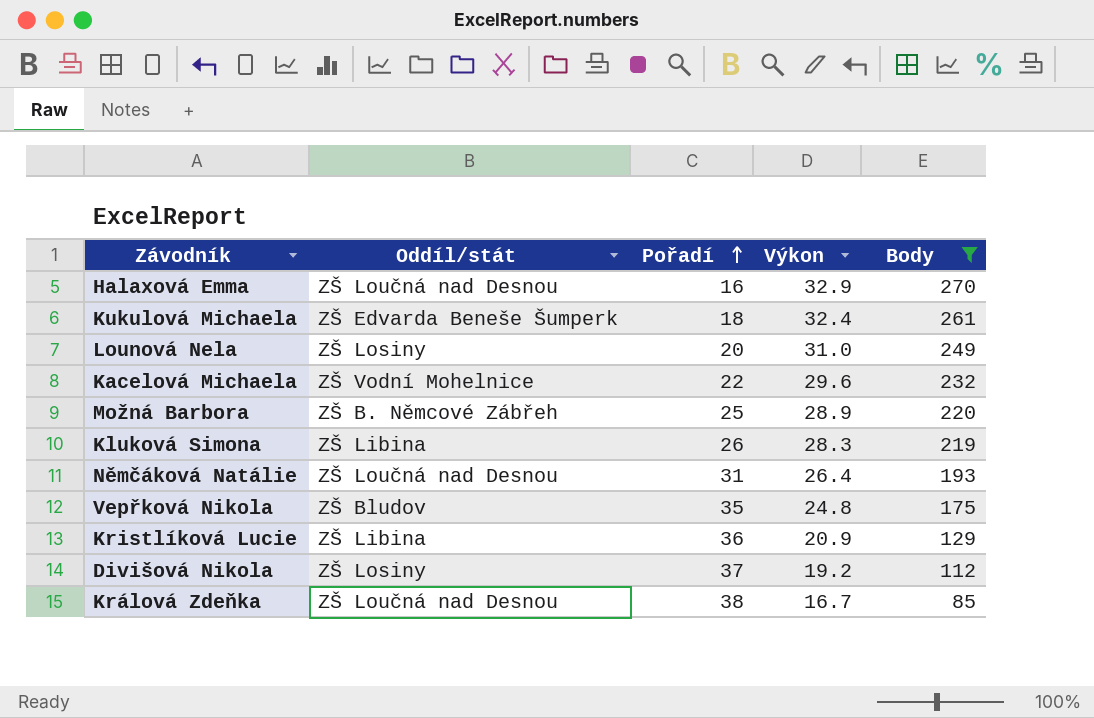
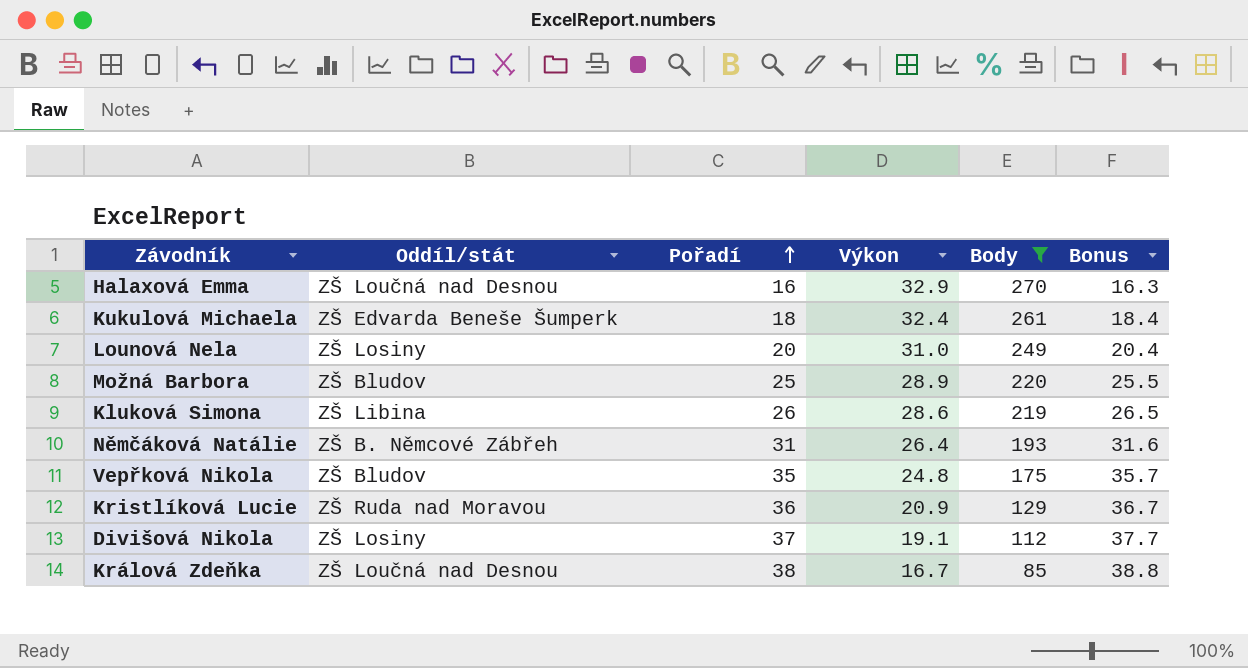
column Bonus | formula: none -> [Pořadí] * 1.02
row Kacelová Michaela: ZŠ Vodní Mohelnice | 22 | 29.6 | 232 -> none
Možná Barbora | Oddíl/stát: ZŠ B. Němcové Zábřeh -> ZŠ Bludov
Kluková Simona | Výkon: 28.3 -> 28.6
Němčáková Natálie | Oddíl/stát: ZŠ Loučná nad Desnou -> ZŠ B. Němcové Zábřeh
Kristlíková Lucie | Oddíl/stát: ZŠ Libina -> ZŠ Ruda nad Moravou
Divišová Nikola | Výkon: 19.2 -> 19.1

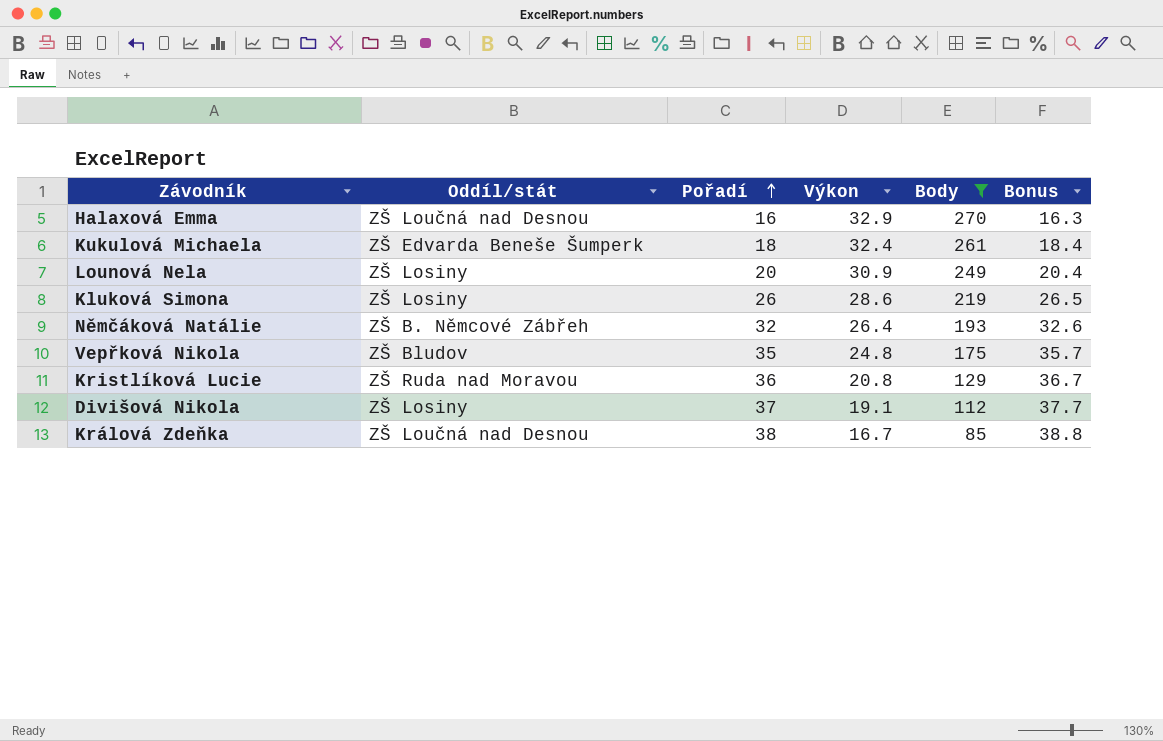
row Možná Barbora: ZŠ Bludov | 25 | 28.9 | 220 | 25.5 -> none
Lounová Nela | Výkon: 31.0 -> 30.9
Kluková Simona | Oddíl/stát: ZŠ Libina -> ZŠ Losiny
Němčáková Natálie | Pořadí: 31 -> 32
Němčáková Natálie | Bonus: 31.6 -> 32.6
Kristlíková Lucie | Výkon: 20.9 -> 20.8

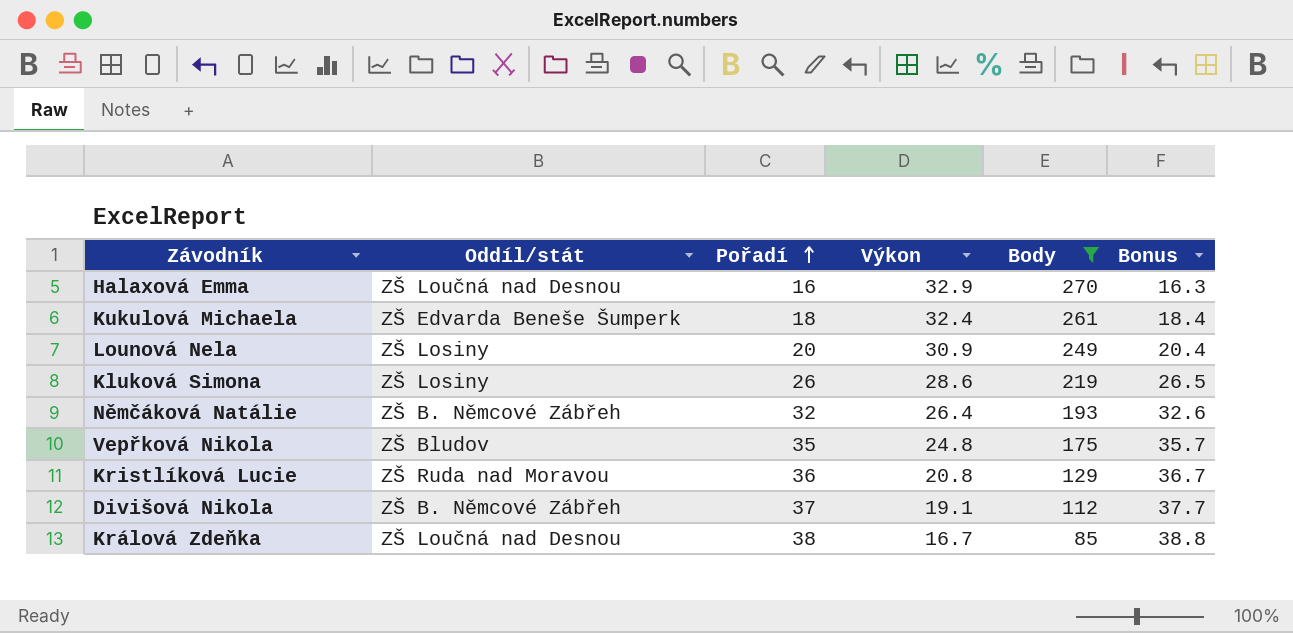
Divišová Nikola | Oddíl/stát: ZŠ Losiny -> ZŠ B. Němcové Zábřeh

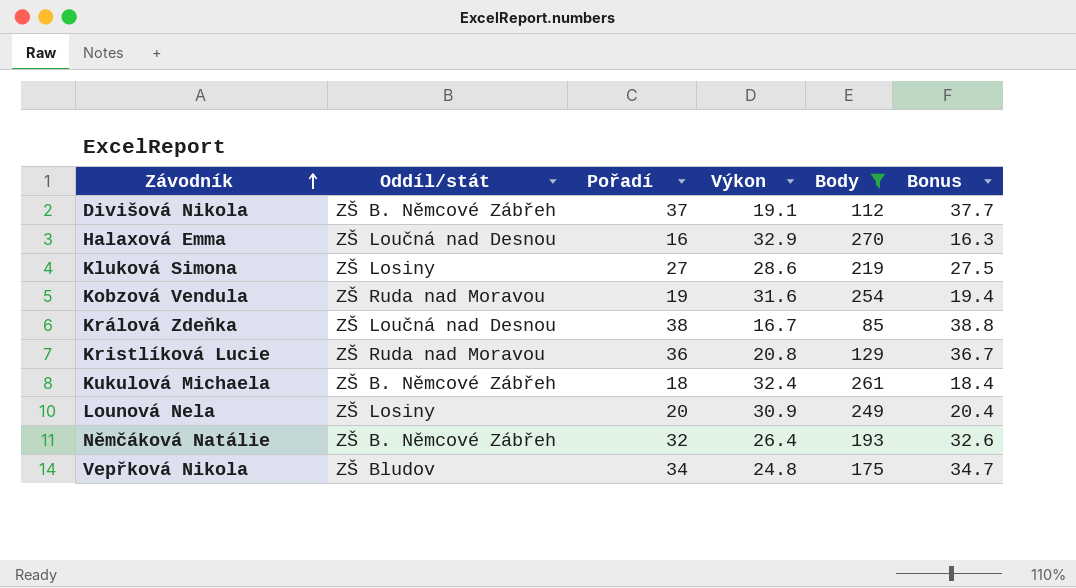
row order: Pořadí ascending -> Závodník ascending
Kluková Simona | Pořadí: 26 -> 27
Kluková Simona | Bonus: 26.5 -> 27.5
row Kobzová Vendula: none -> ZŠ Ruda nad Moravou | 19 | 31.6 | 254 | 19.4
Kukulová Michaela | Oddíl/stát: ZŠ Edvarda Beneše Šumperk -> ZŠ B. Němcové Zábřeh
Vepřková Nikola | Pořadí: 35 -> 34
Vepřková Nikola | Bonus: 35.7 -> 34.7

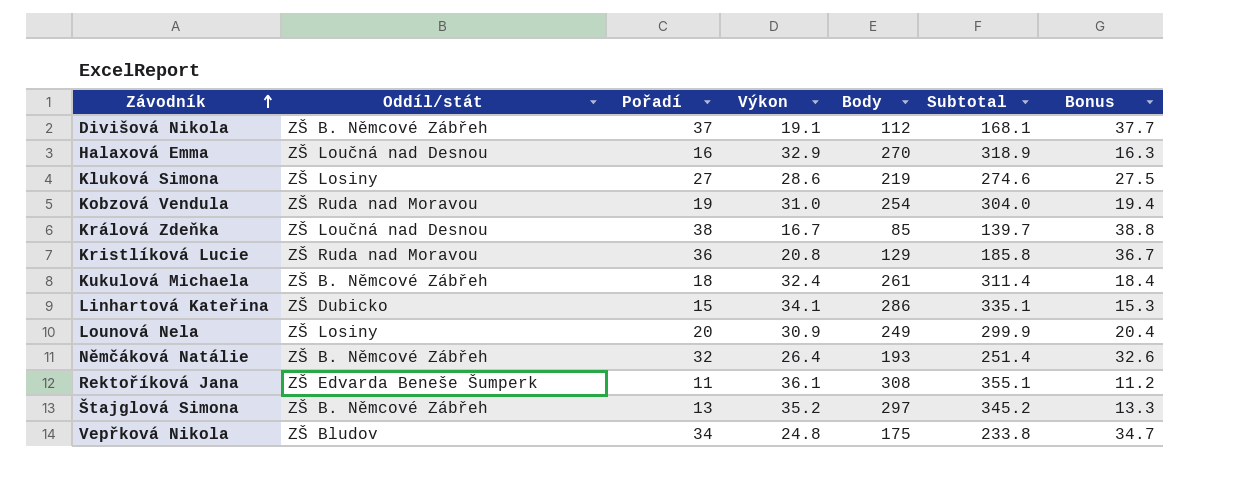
filter: Body <= 270 -> none
column Subtotal | formula: none -> [Pořadí] + [Výkon] + [Body]
Kobzová Vendula | Výkon: 31.6 -> 31.0

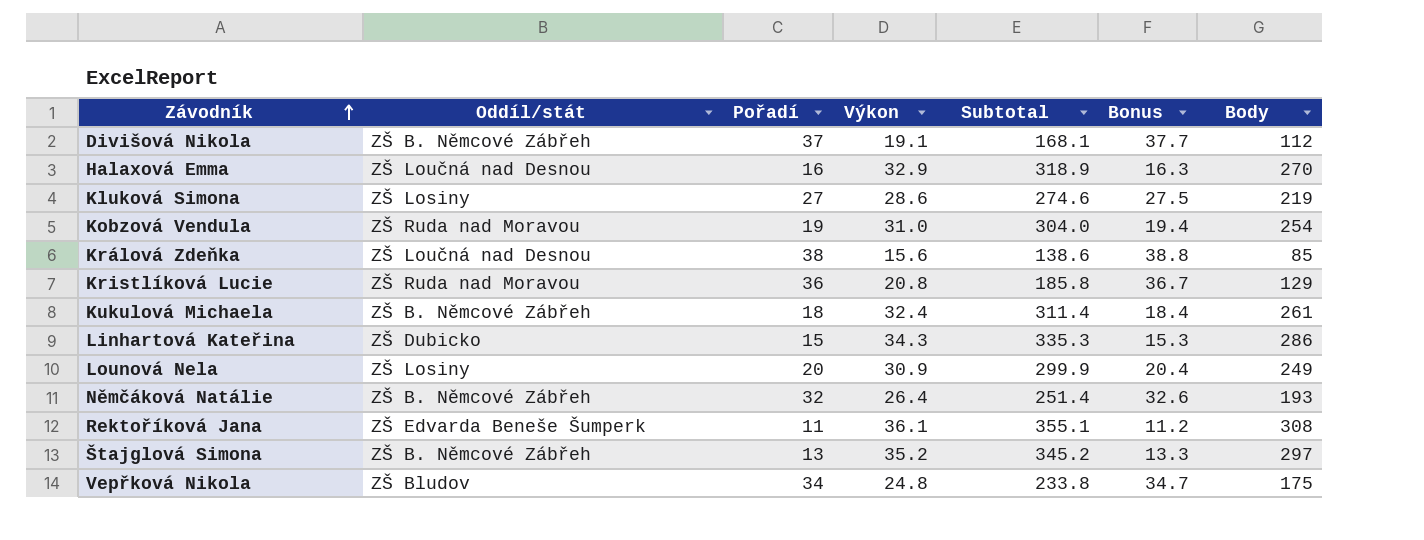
column Body | position: 5 -> 7
Králová Zdeňka | Výkon: 16.7 -> 15.6
Králová Zdeňka | Subtotal: 139.7 -> 138.6
Linhartová Kateřina | Výkon: 34.1 -> 34.3
Linhartová Kateřina | Subtotal: 335.1 -> 335.3

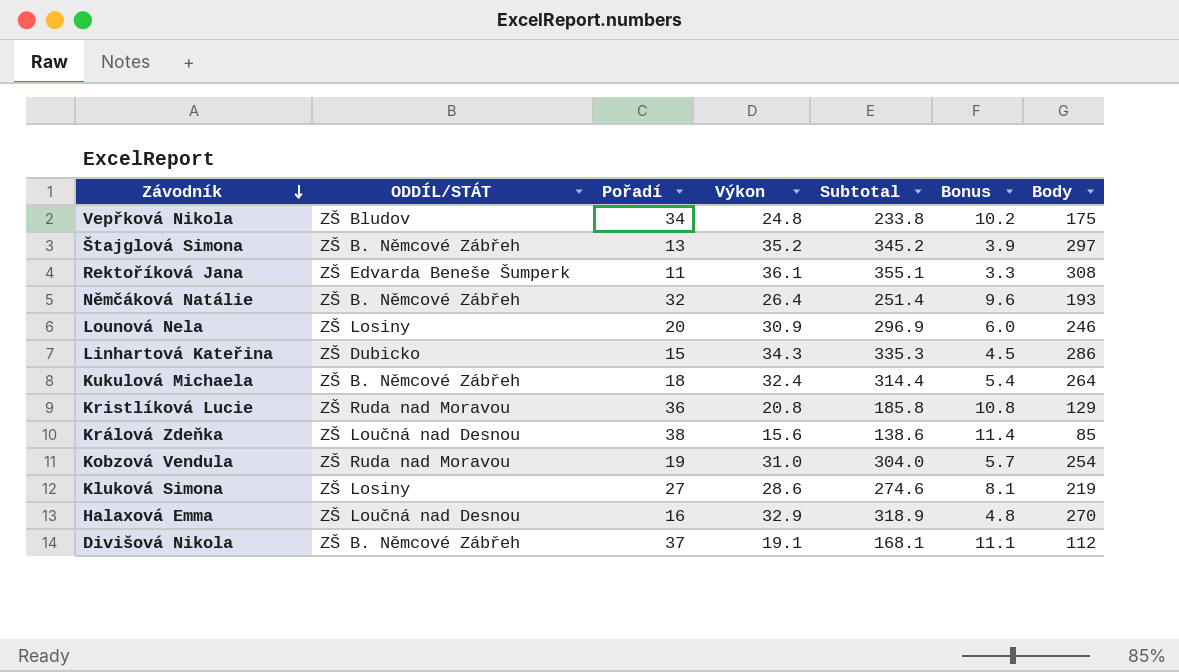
row order: Závodník ascending -> Závodník descending
column name: Oddíl/stát -> ODDÍL/STÁT
column Bonus | formula: [Pořadí] * 1.02 -> [Pořadí] * 0.3
Lounová Nela | Subtotal: 299.9 -> 296.9
Lounová Nela | Body: 249 -> 246
Kukulová Michaela | Subtotal: 311.4 -> 314.4
Kukulová Michaela | Body: 261 -> 264

